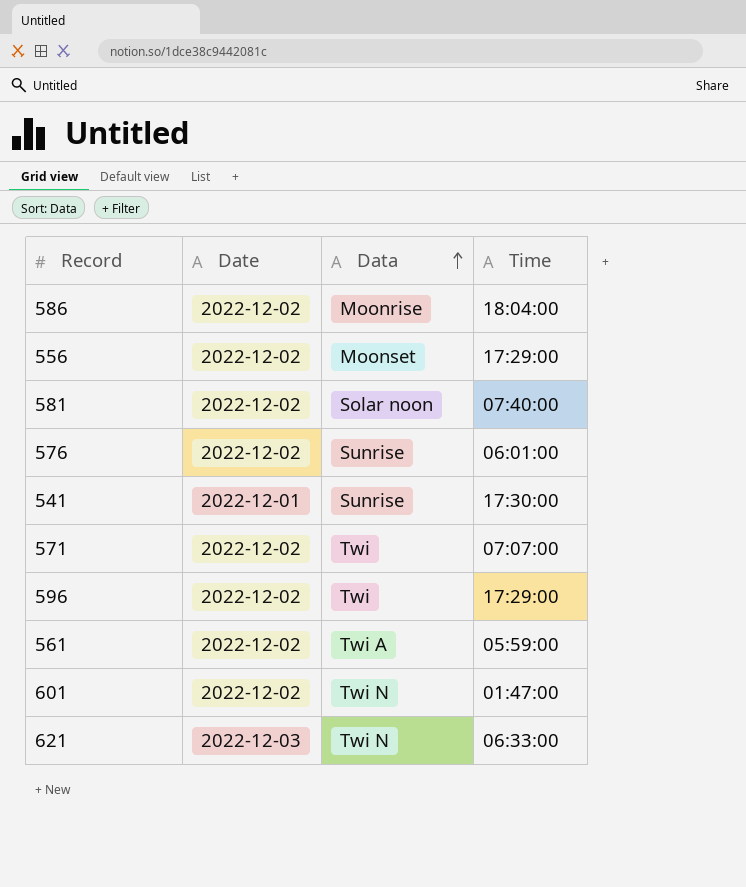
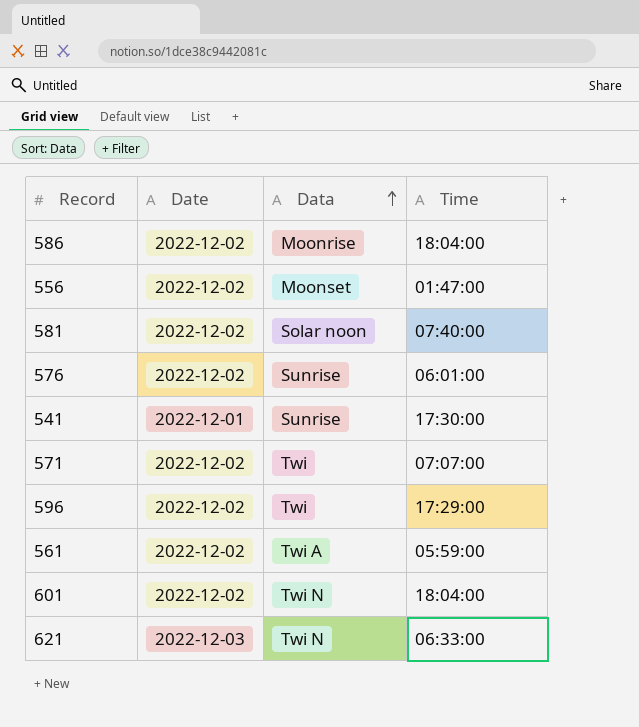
556 | Time: 17:29:00 -> 01:47:00
601 | Time: 01:47:00 -> 18:04:00

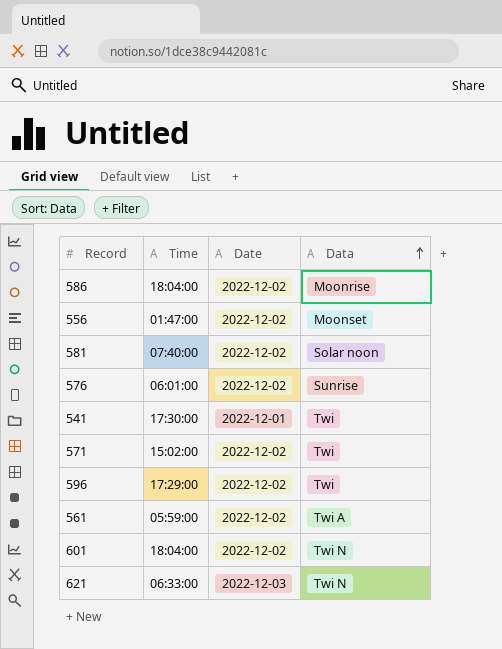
column Time | position: 4 -> 2
541 | Data: Sunrise -> Twi
571 | Time: 07:07:00 -> 15:02:00

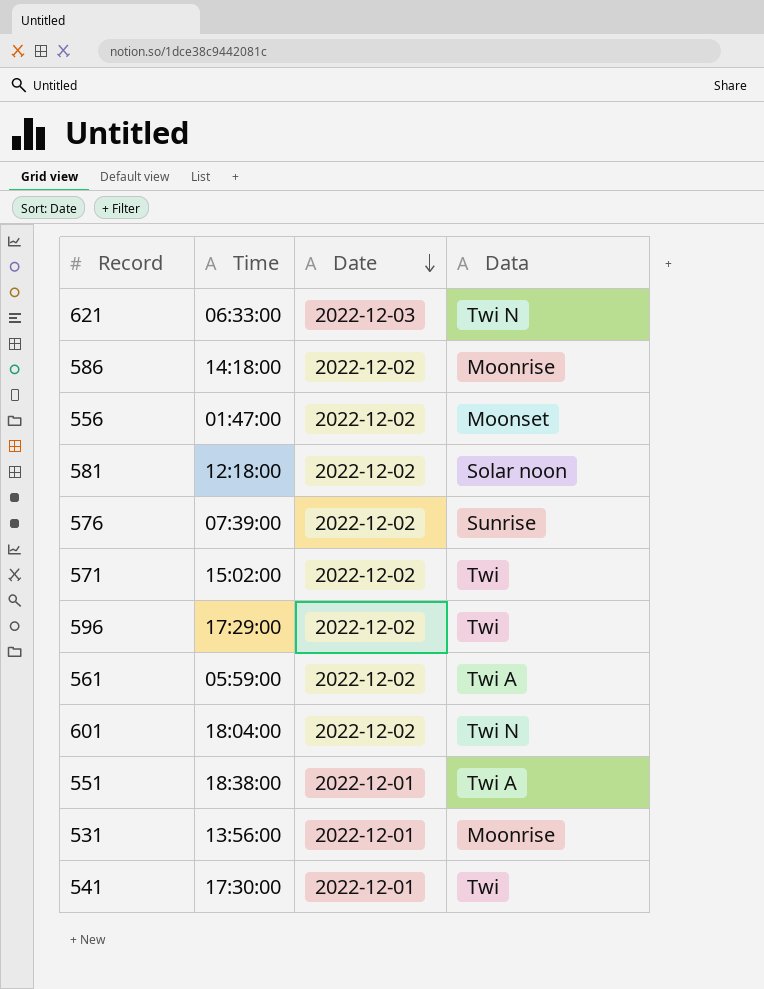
row order: Data ascending -> Date descending
586 | Time: 18:04:00 -> 14:18:00
581 | Time: 07:40:00 -> 12:18:00
576 | Time: 06:01:00 -> 07:39:00
row 551: none -> 18:38:00 | 2022-12-01 | Twi A
row 531: none -> 13:56:00 | 2022-12-01 | Moonrise

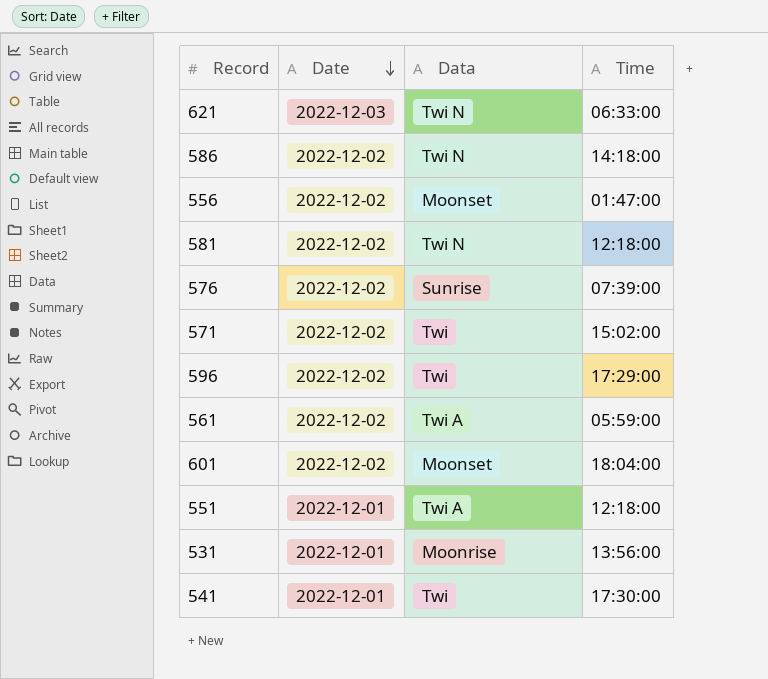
column Time | position: 2 -> 4
586 | Data: Moonrise -> Twi N
581 | Data: Solar noon -> Twi N
601 | Data: Twi N -> Moonset
551 | Time: 18:38:00 -> 12:18:00

